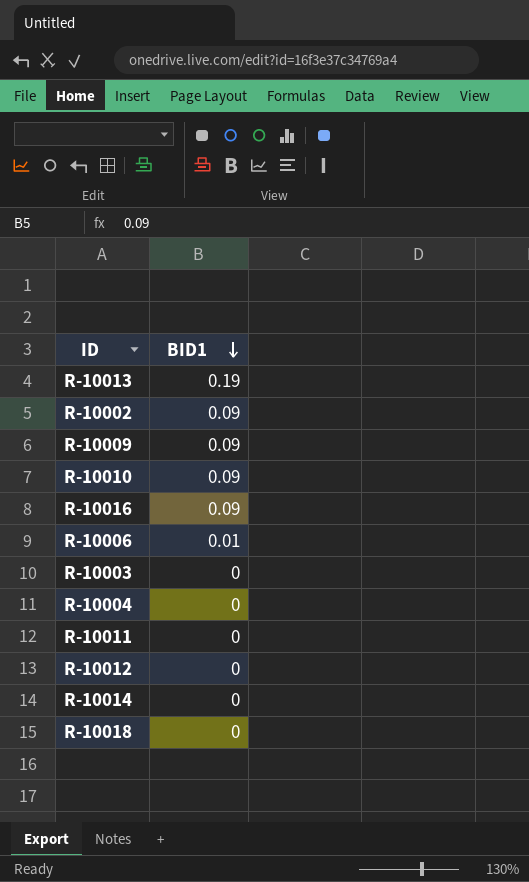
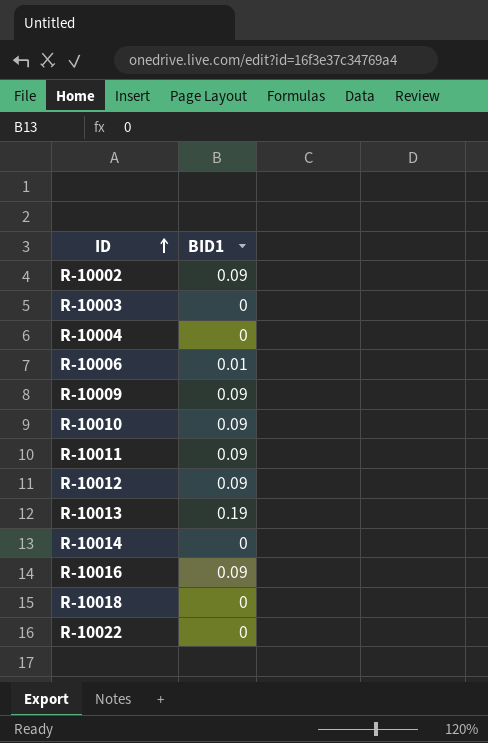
row order: BID1 descending -> ID ascending
R-10011 | BID1: 0 -> 0.09
R-10012 | BID1: 0 -> 0.09
row R-10022: none -> 0

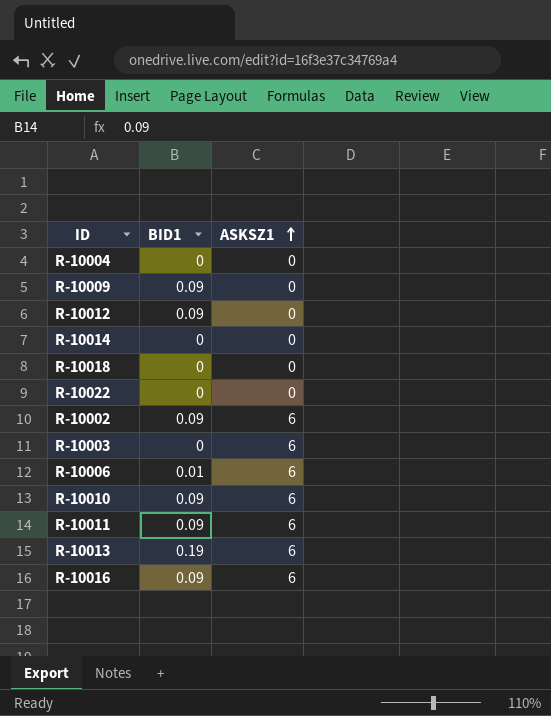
row order: ID ascending -> ASKSZ1 ascending
column ASKSZ1 | position: none -> 3

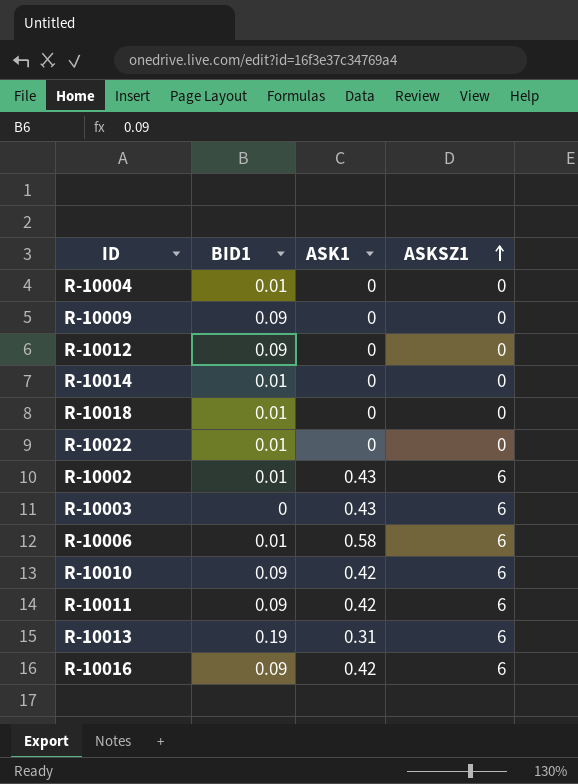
column ASK1 | position: none -> 3
R-10004 | BID1: 0 -> 0.01
R-10014 | BID1: 0 -> 0.01
R-10018 | BID1: 0 -> 0.01
R-10022 | BID1: 0 -> 0.01
R-10002 | BID1: 0.09 -> 0.01

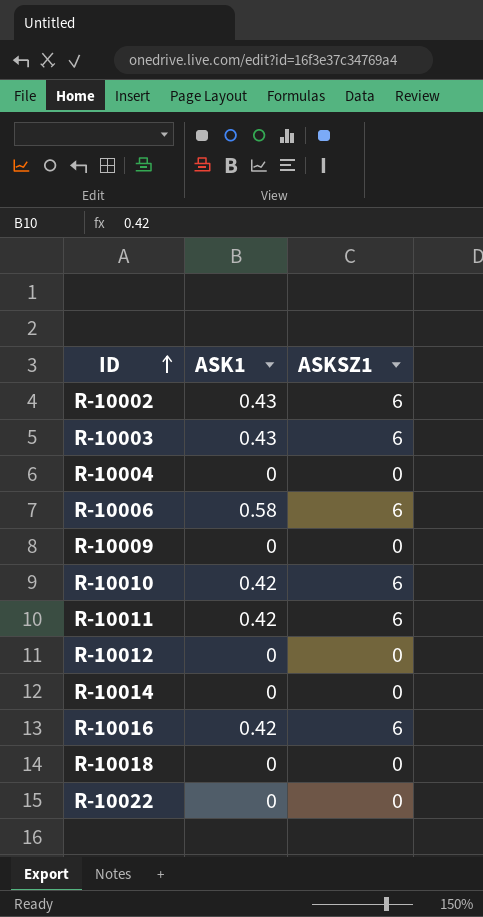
row order: ASKSZ1 ascending -> ID ascending
column BID1 | position: 2 -> none
row R-10013: 0.19 | 0.31 | 6 -> none

